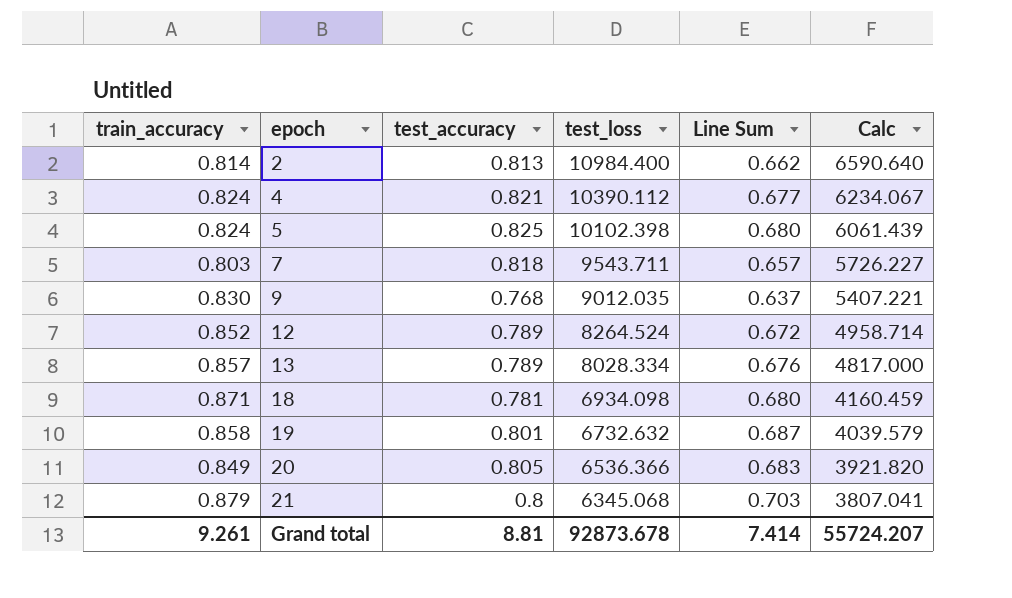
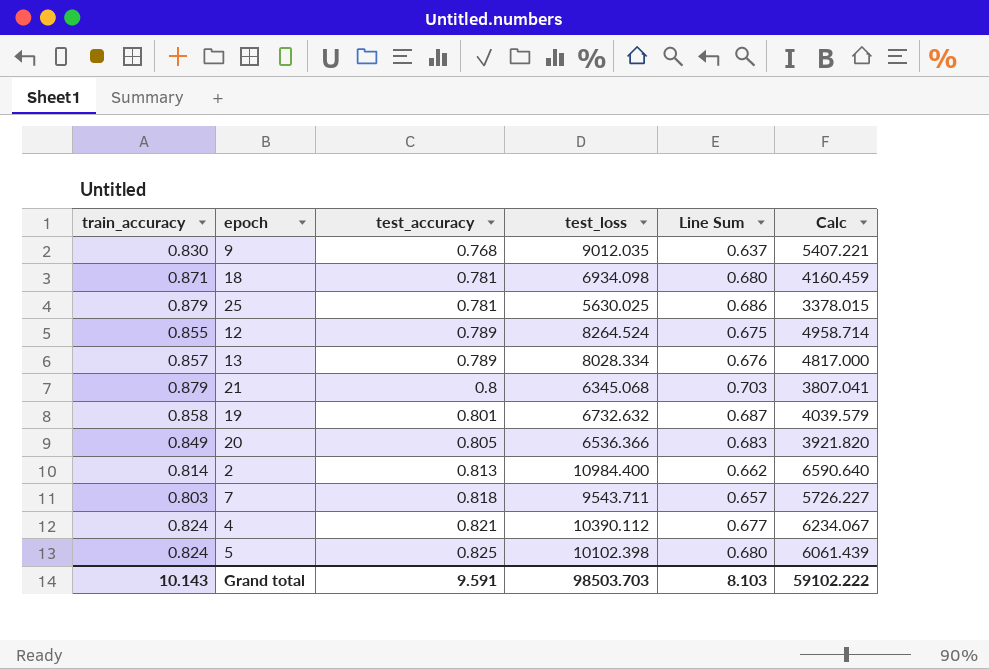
row order: epoch ascending -> test_accuracy ascending
row 25: none -> 0.879 | 0.781 | 5630.025 | 0.686 | 3378.015
12 | train_accuracy: 0.852 -> 0.855
12 | Line Sum: 0.672 -> 0.675
Grand total | train_accuracy: 9.261 -> 10.143
Grand total | test_accuracy: 8.81 -> 9.591
Grand total | test_loss: 92873.678 -> 98503.703
Grand total | Line Sum: 7.414 -> 8.103
Grand total | Calc: 55724.207 -> 59102.222

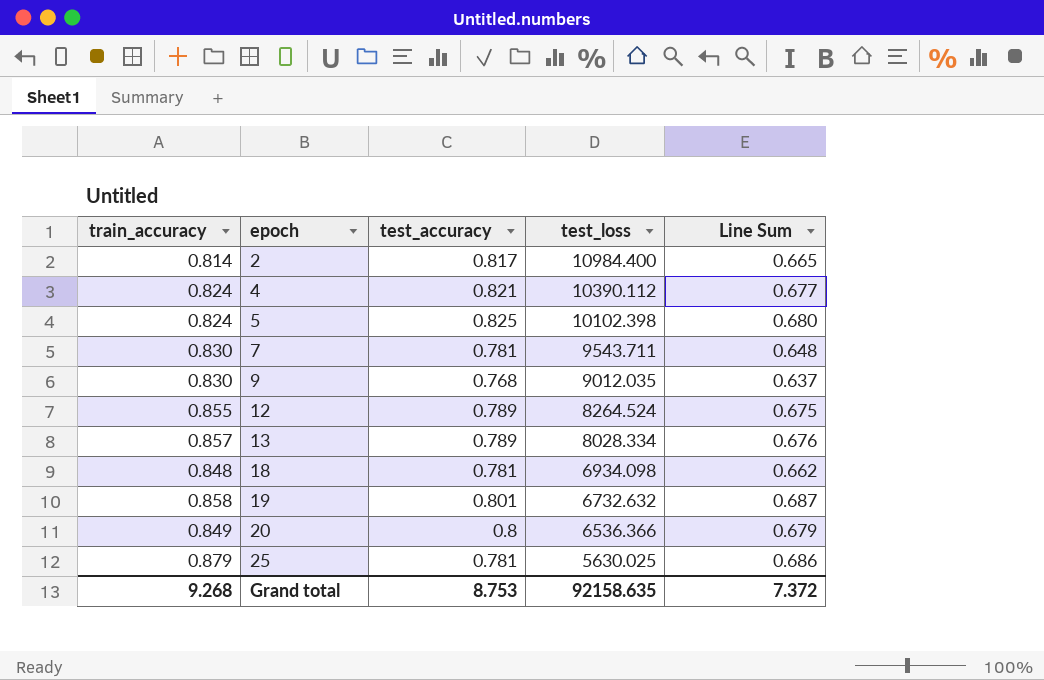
row order: test_accuracy ascending -> epoch ascending
column Calc | formula: [test_loss] * 0.6 -> none
row 21: 0.879 | 0.8 | 6345.068 | 0.703 | 3807.041 -> none
2 | test_accuracy: 0.813 -> 0.817
2 | Line Sum: 0.662 -> 0.665
7 | train_accuracy: 0.803 -> 0.830
7 | test_accuracy: 0.818 -> 0.781
7 | Line Sum: 0.657 -> 0.648
18 | train_accuracy: 0.871 -> 0.848
18 | Line Sum: 0.680 -> 0.662
20 | test_accuracy: 0.805 -> 0.8
20 | Line Sum: 0.683 -> 0.679
Grand total | train_accuracy: 10.143 -> 9.268
Grand total | test_accuracy: 9.591 -> 8.753
Grand total | test_loss: 98503.703 -> 92158.635
Grand total | Line Sum: 8.103 -> 7.372

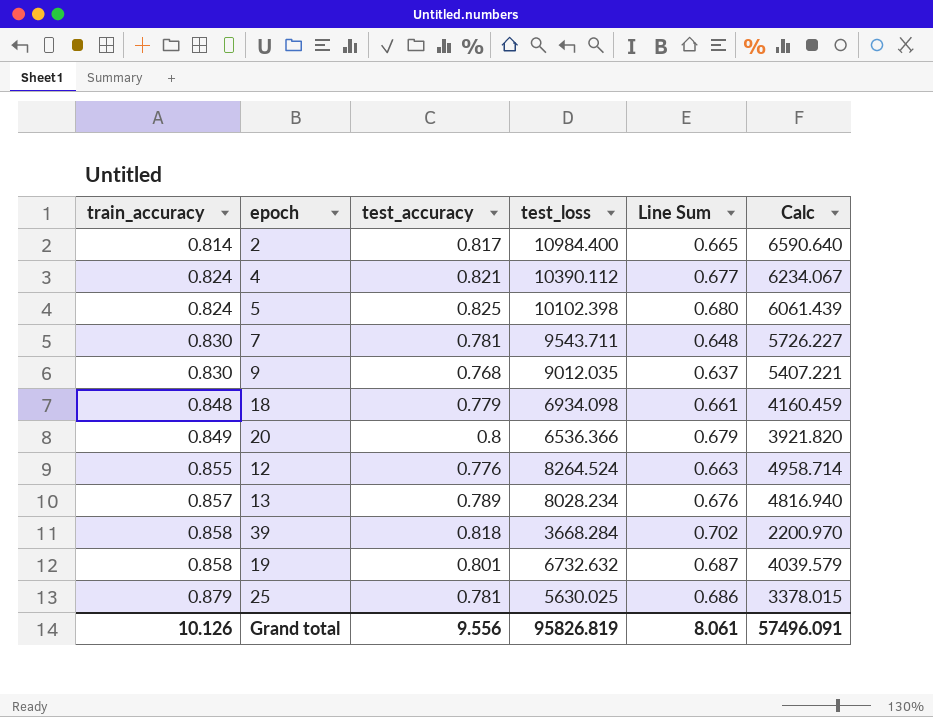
row order: epoch ascending -> train_accuracy ascending
column Calc | formula: none -> [test_loss] * 0.6
18 | test_accuracy: 0.781 -> 0.779
18 | Line Sum: 0.662 -> 0.661
12 | test_accuracy: 0.789 -> 0.776
12 | Line Sum: 0.675 -> 0.663
13 | test_loss: 8028.334 -> 8028.234
row 39: none -> 0.858 | 0.818 | 3668.284 | 0.702 | 2200.970
Grand total | train_accuracy: 9.268 -> 10.126
Grand total | test_accuracy: 8.753 -> 9.556
Grand total | test_loss: 92158.635 -> 95826.819
Grand total | Line Sum: 7.372 -> 8.061

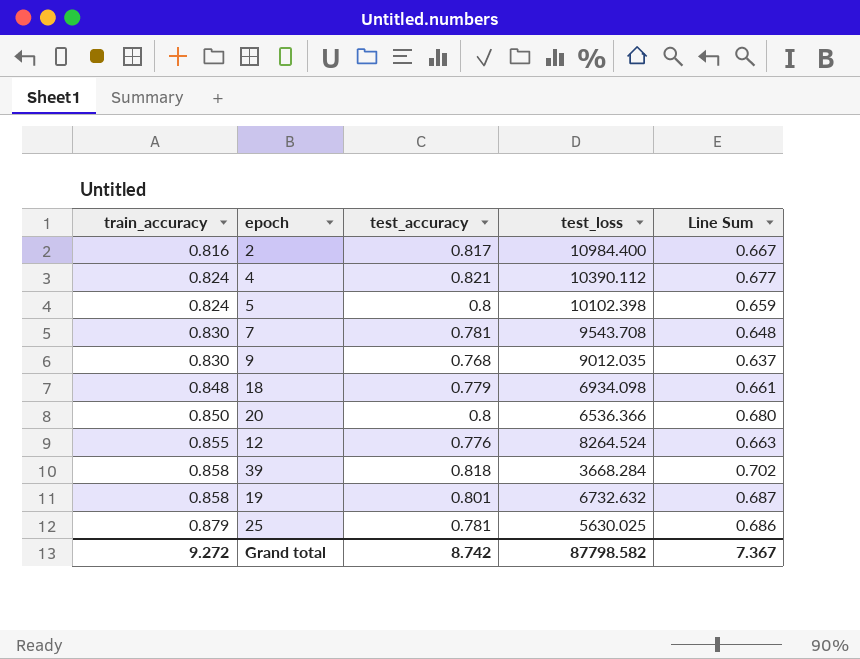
column Calc | formula: [test_loss] * 0.6 -> none
row 13: 0.857 | 0.789 | 8028.234 | 0.676 | 4816.940 -> none
2 | train_accuracy: 0.814 -> 0.816
2 | Line Sum: 0.665 -> 0.667
5 | test_accuracy: 0.825 -> 0.8
5 | Line Sum: 0.680 -> 0.659
7 | test_loss: 9543.711 -> 9543.708
20 | train_accuracy: 0.849 -> 0.850
20 | Line Sum: 0.679 -> 0.680
Grand total | train_accuracy: 10.126 -> 9.272
Grand total | test_accuracy: 9.556 -> 8.742
Grand total | test_loss: 95826.819 -> 87798.582
Grand total | Line Sum: 8.061 -> 7.367

